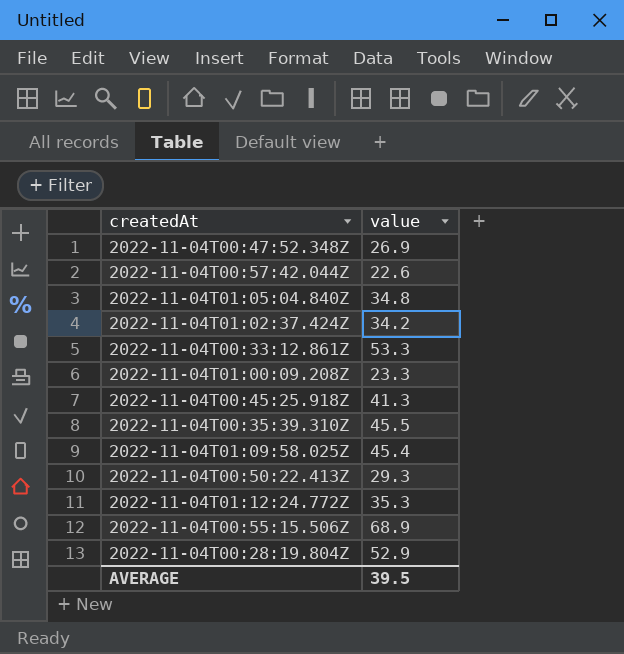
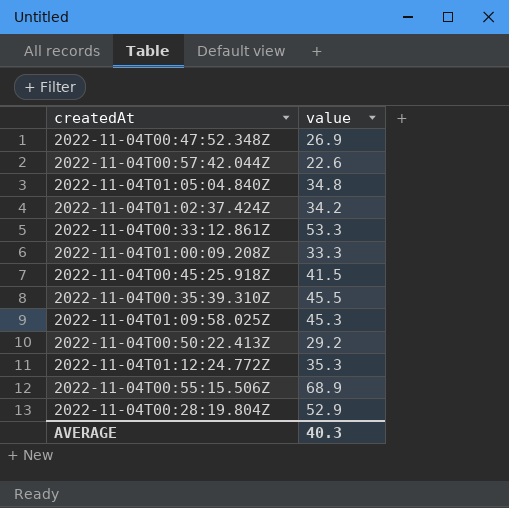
2022-11-04T01:00:09.208Z | value: 23.3 -> 33.3
2022-11-04T00:45:25.918Z | value: 41.3 -> 41.5
2022-11-04T01:09:58.025Z | value: 45.4 -> 45.3
2022-11-04T00:50:22.413Z | value: 29.3 -> 29.2
AVERAGE | value: 39.5 -> 40.3

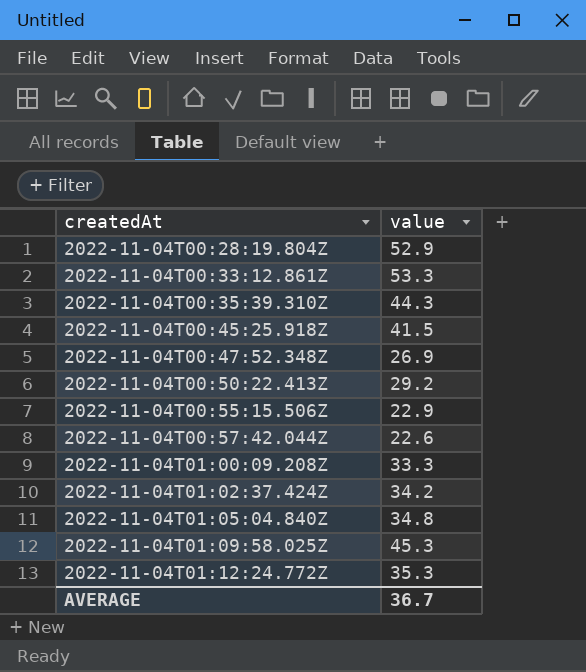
row order: none -> createdAt ascending
2022-11-04T00:35:39.310Z | value: 45.5 -> 44.3
2022-11-04T00:55:15.506Z | value: 68.9 -> 22.9
AVERAGE | value: 40.3 -> 36.7

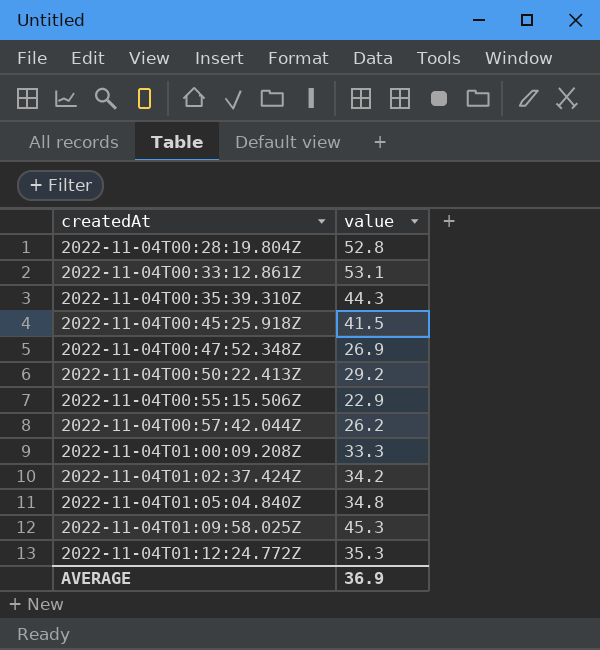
2022-11-04T00:28:19.804Z | value: 52.9 -> 52.8
2022-11-04T00:33:12.861Z | value: 53.3 -> 53.1
2022-11-04T00:57:42.044Z | value: 22.6 -> 26.2
AVERAGE | value: 36.7 -> 36.9

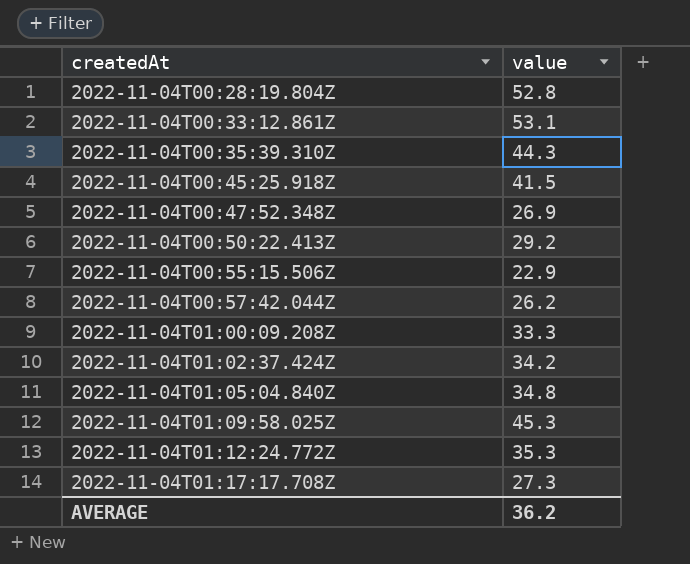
row 2022-11-04T01:17:17.708Z: none -> 27.3
AVERAGE | value: 36.9 -> 36.2

